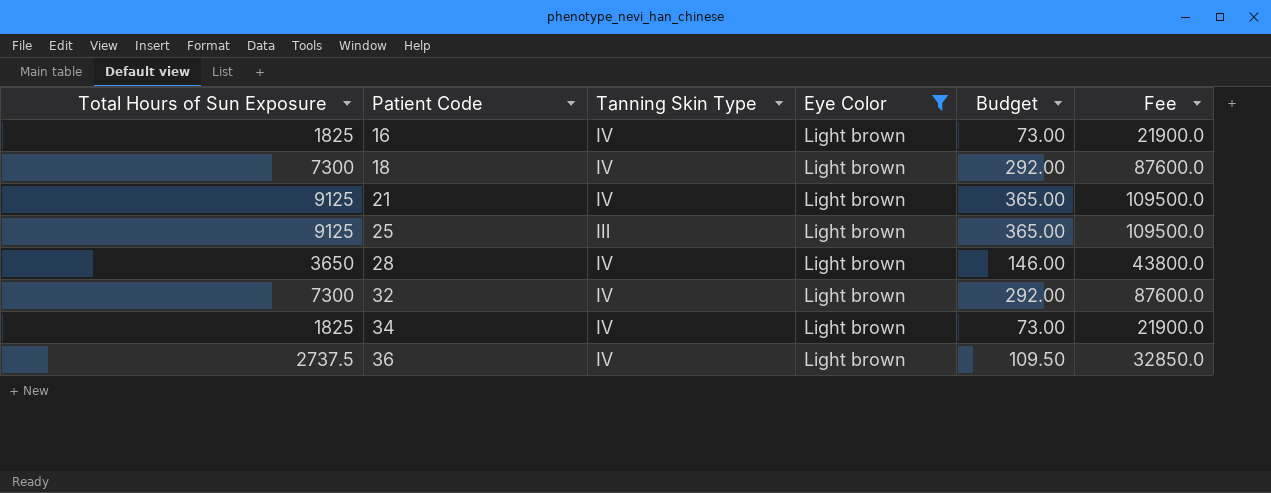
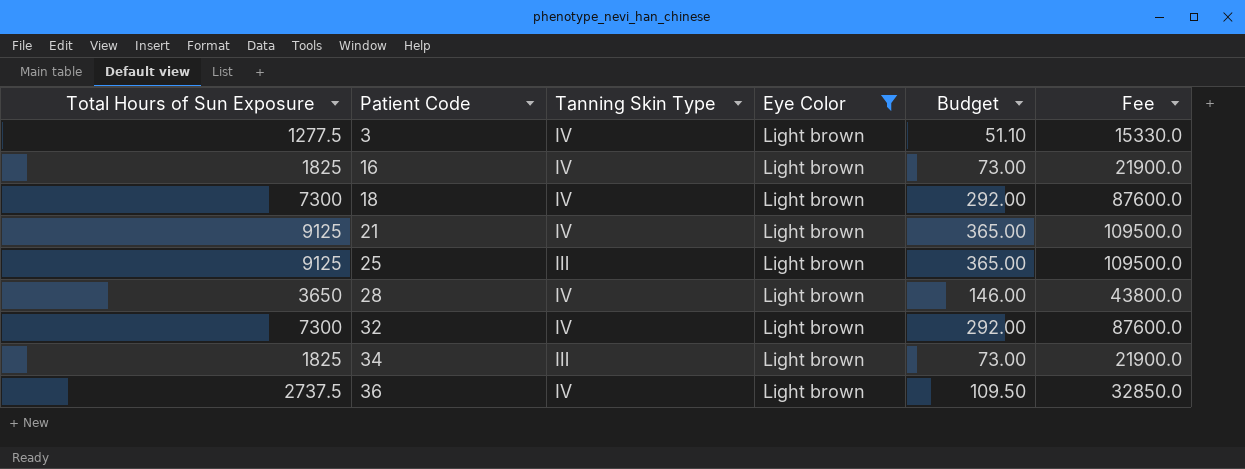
row 3: none -> 1277.5 | Ⅳ | Light brown | 51.10 | 15330.0
34 | Tanning Skin Type: Ⅳ -> Ⅲ

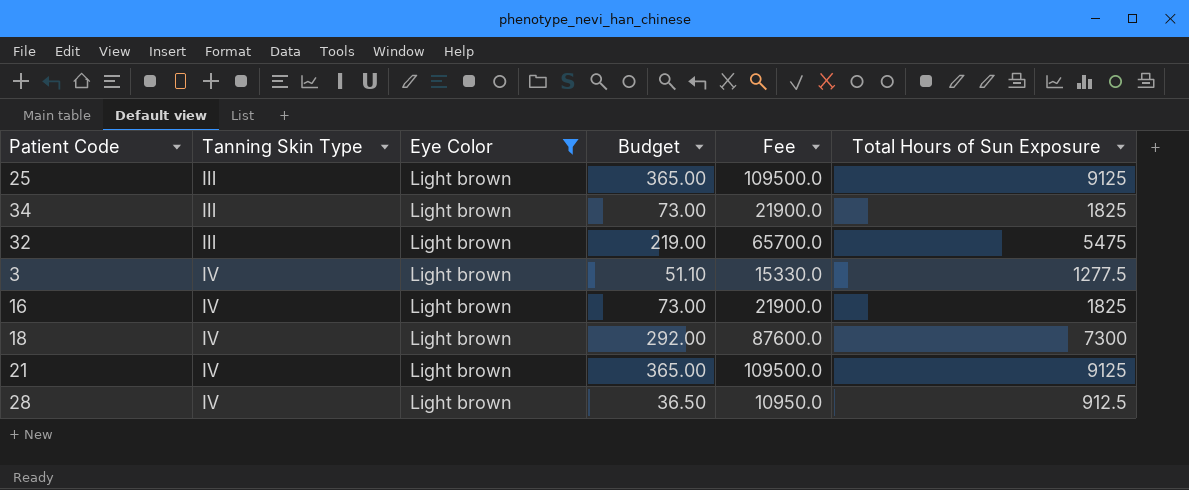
row order: Patient Code ascending -> Tanning Skin Type ascending
column Total Hours of Sun Exposure | position: 1 -> 6
row 36: 2737.5 | Ⅳ | Light brown | 109.50 | 32850.0 -> none
32 | Tanning Skin Type: Ⅳ -> Ⅲ
32 | Budget: 292.00 -> 219.00
32 | Fee: 87600.0 -> 65700.0
32 | Total Hours of Sun Exposure: 7300 -> 5475
28 | Budget: 146.00 -> 36.50
28 | Fee: 43800.0 -> 10950.0
28 | Total Hours of Sun Exposure: 3650 -> 912.5

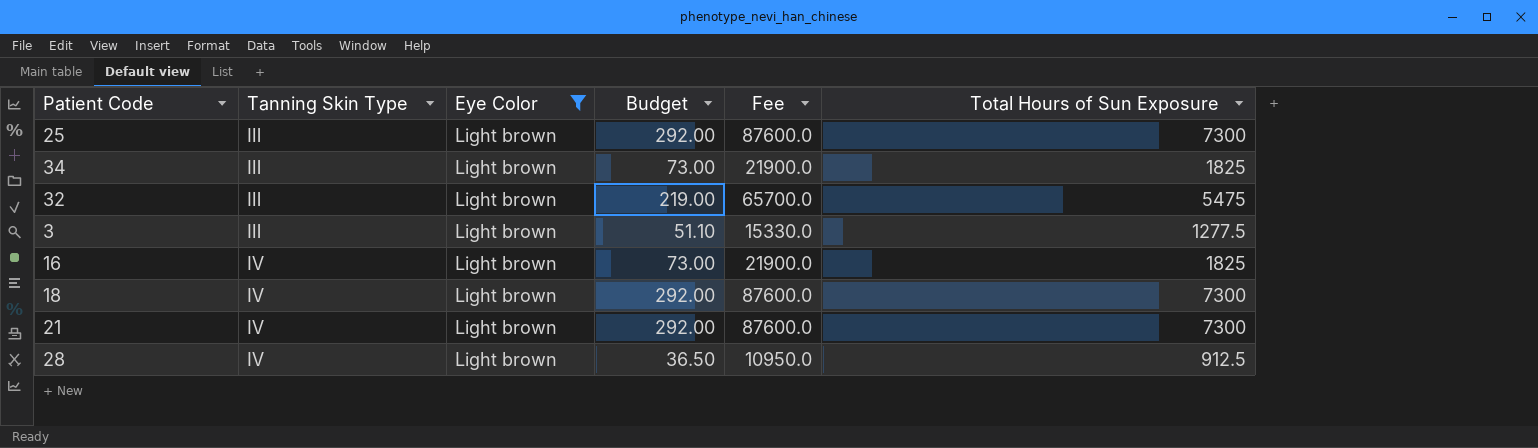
25 | Budget: 365.00 -> 292.00
25 | Fee: 109500.0 -> 87600.0
25 | Total Hours of Sun Exposure: 9125 -> 7300
3 | Tanning Skin Type: Ⅳ -> Ⅲ
21 | Budget: 365.00 -> 292.00
21 | Fee: 109500.0 -> 87600.0
21 | Total Hours of Sun Exposure: 9125 -> 7300

